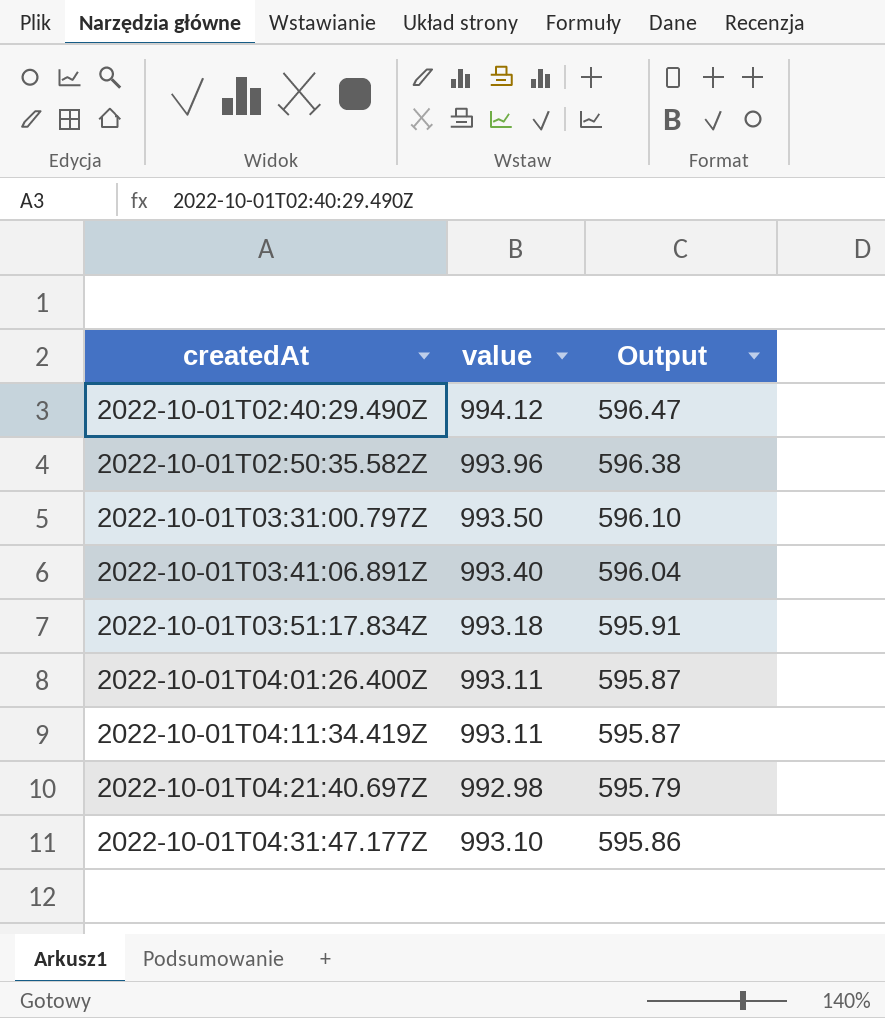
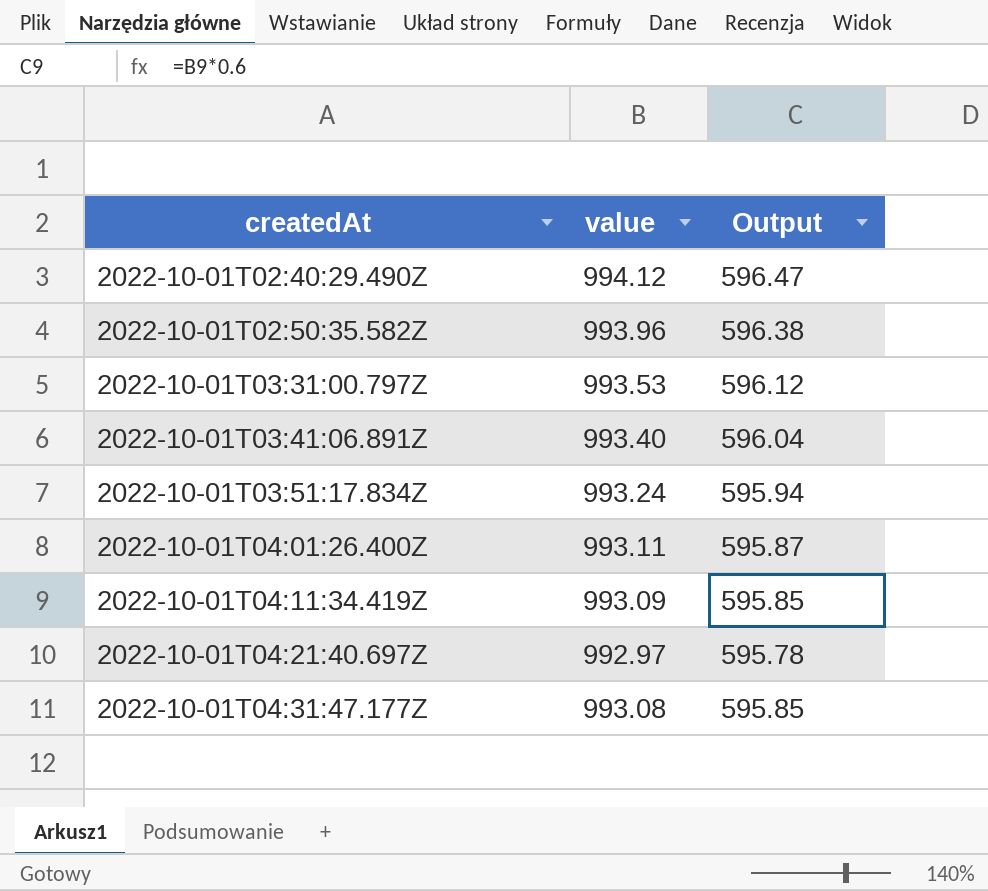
2022-10-01T03:31:00.797Z | value: 993.50 -> 993.53
2022-10-01T03:31:00.797Z | Output: 596.10 -> 596.12
2022-10-01T03:51:17.834Z | value: 993.18 -> 993.24
2022-10-01T03:51:17.834Z | Output: 595.91 -> 595.94
2022-10-01T04:11:34.419Z | value: 993.11 -> 993.09
2022-10-01T04:11:34.419Z | Output: 595.87 -> 595.85
2022-10-01T04:21:40.697Z | value: 992.98 -> 992.97
2022-10-01T04:21:40.697Z | Output: 595.79 -> 595.78
2022-10-01T04:31:47.177Z | value: 993.10 -> 993.08
2022-10-01T04:31:47.177Z | Output: 595.86 -> 595.85

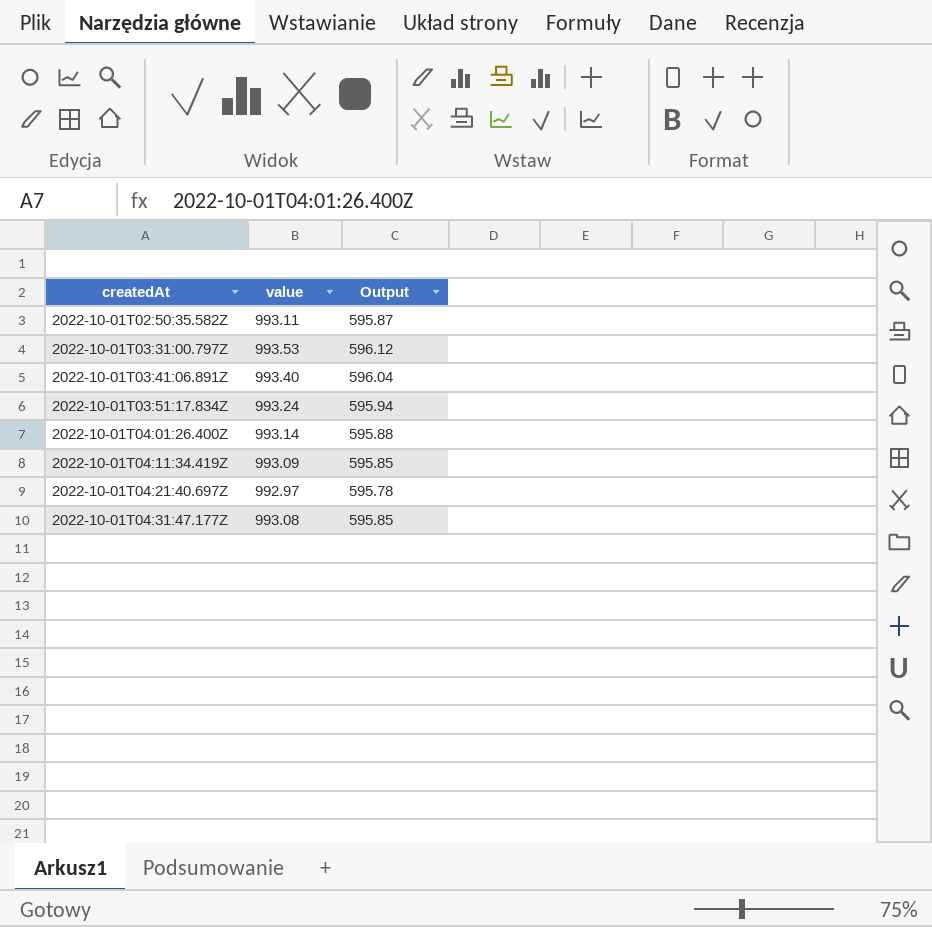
row 2022-10-01T02:40:29.490Z: 994.12 | 596.47 -> none
2022-10-01T02:50:35.582Z | value: 993.96 -> 993.11
2022-10-01T02:50:35.582Z | Output: 596.38 -> 595.87
2022-10-01T04:01:26.400Z | value: 993.11 -> 993.14
2022-10-01T04:01:26.400Z | Output: 595.87 -> 595.88

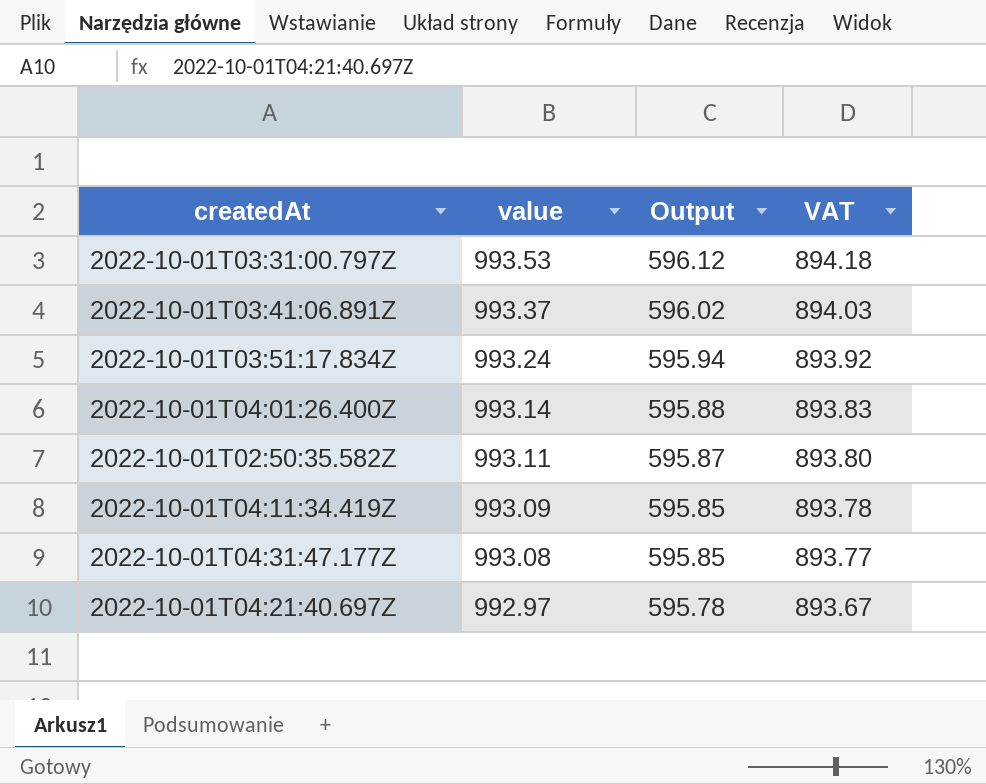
row order: createdAt ascending -> value descending
column VAT | formula: none -> [value] * 0.9
2022-10-01T03:41:06.891Z | value: 993.40 -> 993.37
2022-10-01T03:41:06.891Z | Output: 596.04 -> 596.02

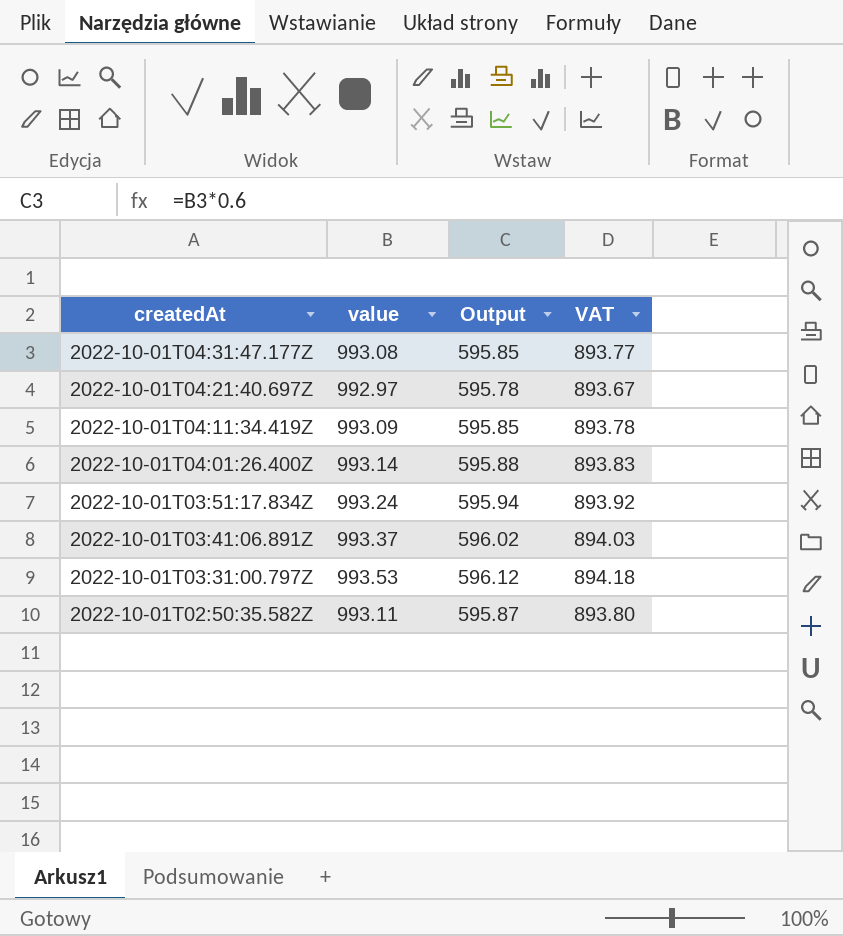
row order: value descending -> createdAt descending

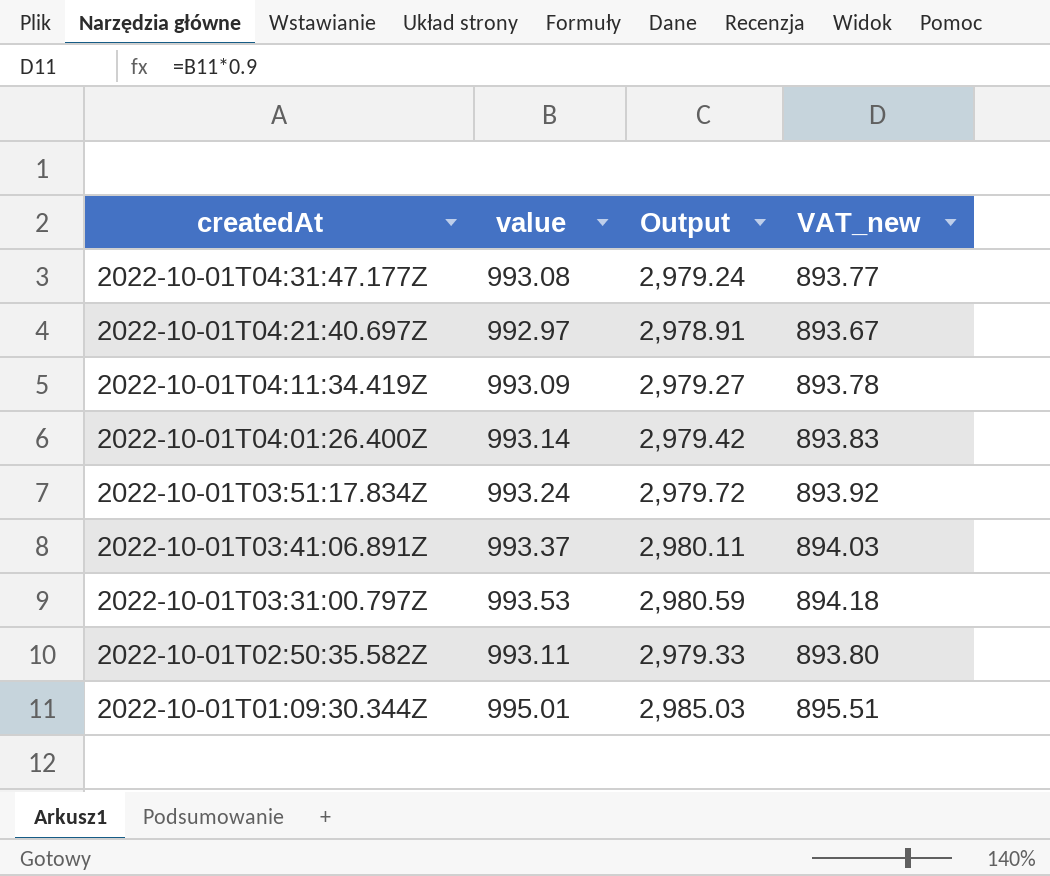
column Output | formula: [value] * 0.6 -> [value] * 3
column name: VAT -> VAT_new
row 2022-10-01T01:09:30.344Z: none -> 995.01 | 2,985.03 | 895.51

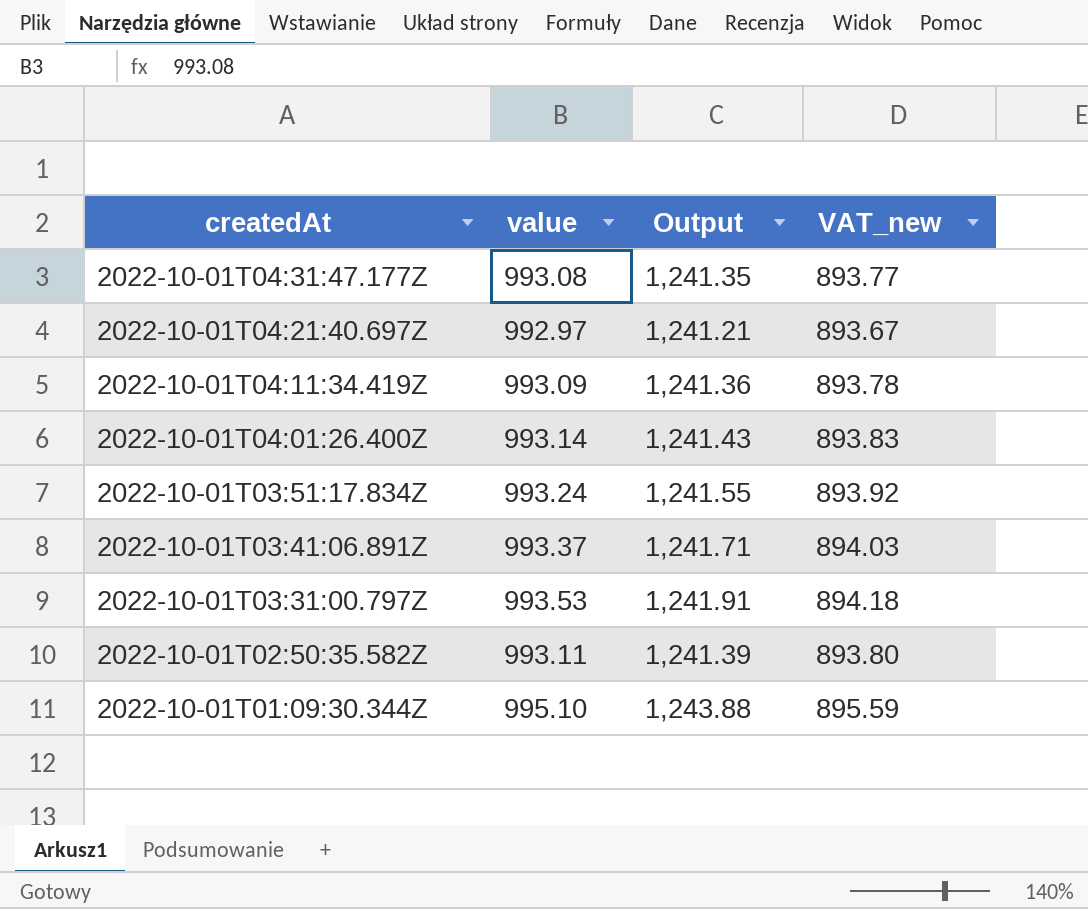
column Output | formula: [value] * 3 -> [value] * 1.25
2022-10-01T01:09:30.344Z | value: 995.01 -> 995.10
2022-10-01T01:09:30.344Z | VAT_new: 895.51 -> 895.59

